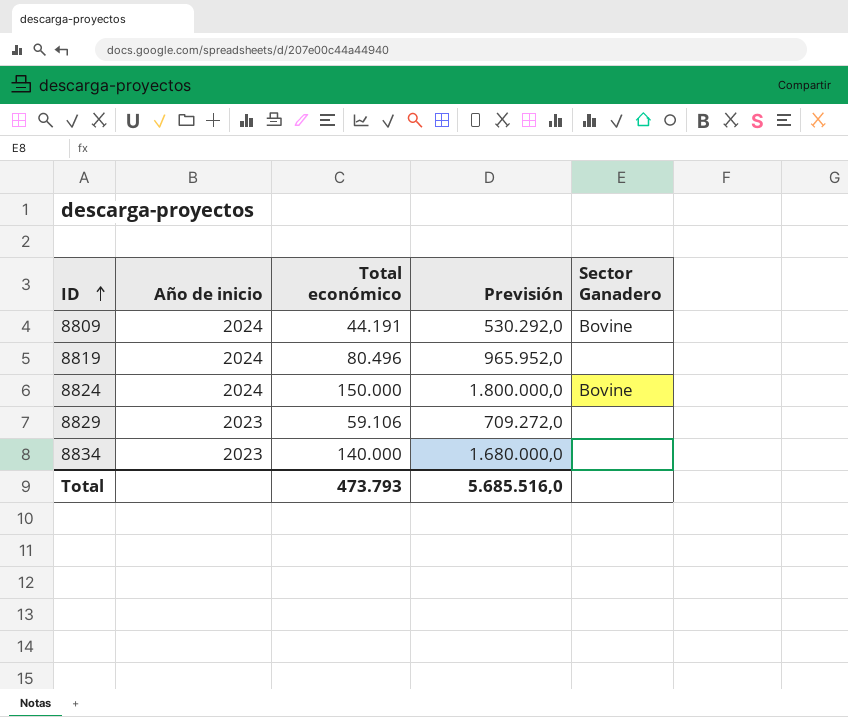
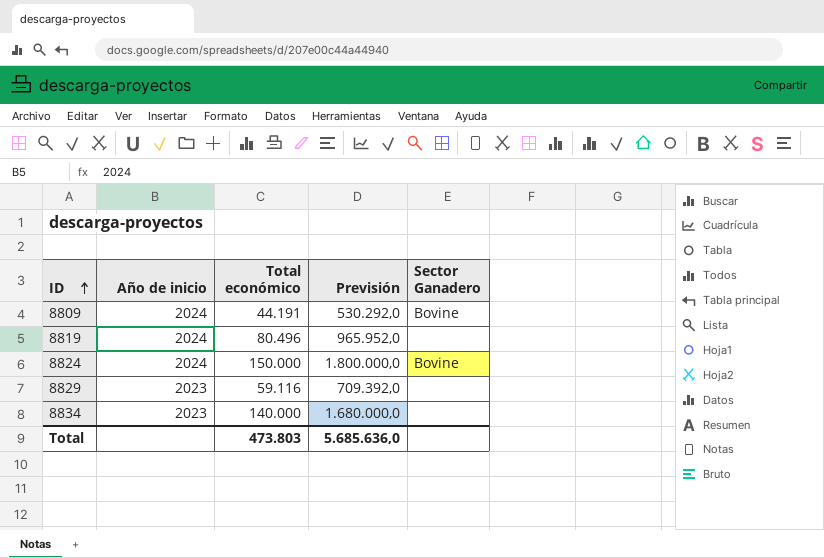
8829 | Total económico: 59.106 -> 59.116
8829 | Previsión: 709.272,0 -> 709.392,0
Total | Total económico: 473.793 -> 473.803
Total | Previsión: 5.685.516,0 -> 5.685.636,0

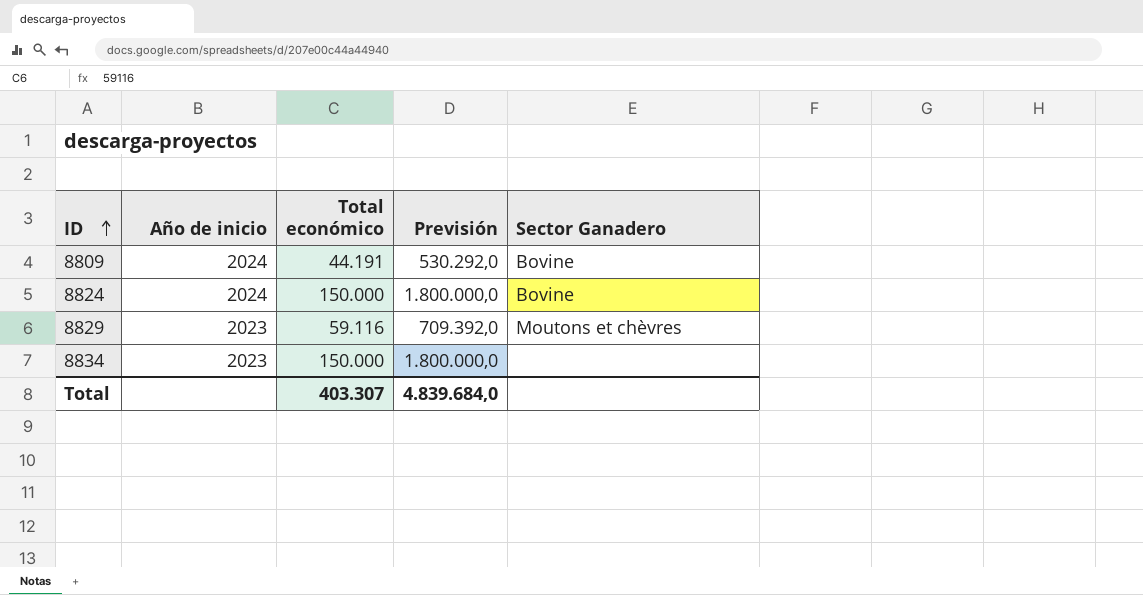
row 8819: 2024 | 80.496 | 965.952,0 | none -> none
8829 | Sector Ganadero: none -> Moutons et chèvres
8834 | Total económico: 140.000 -> 150.000
8834 | Previsión: 1.680.000,0 -> 1.800.000,0
Total | Total económico: 473.803 -> 403.307
Total | Previsión: 5.685.636,0 -> 4.839.684,0

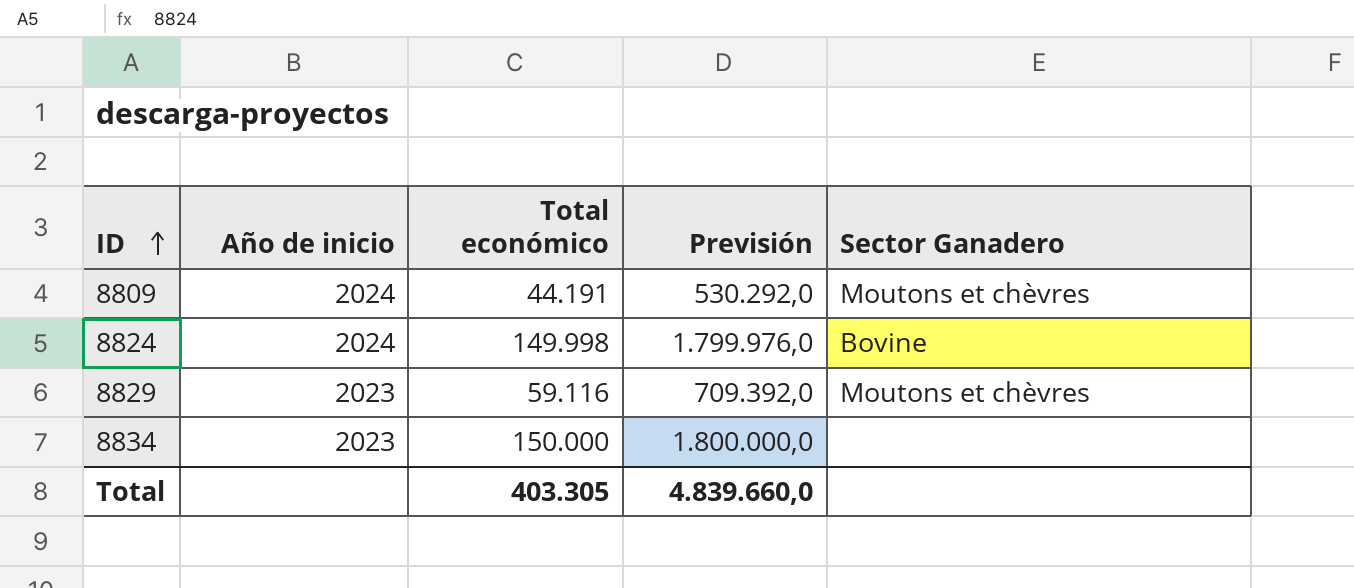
8809 | Sector Ganadero: Bovine -> Moutons et chèvres
8824 | Total económico: 150.000 -> 149.998
8824 | Previsión: 1.800.000,0 -> 1.799.976,0
Total | Total económico: 403.307 -> 403.305
Total | Previsión: 4.839.684,0 -> 4.839.660,0

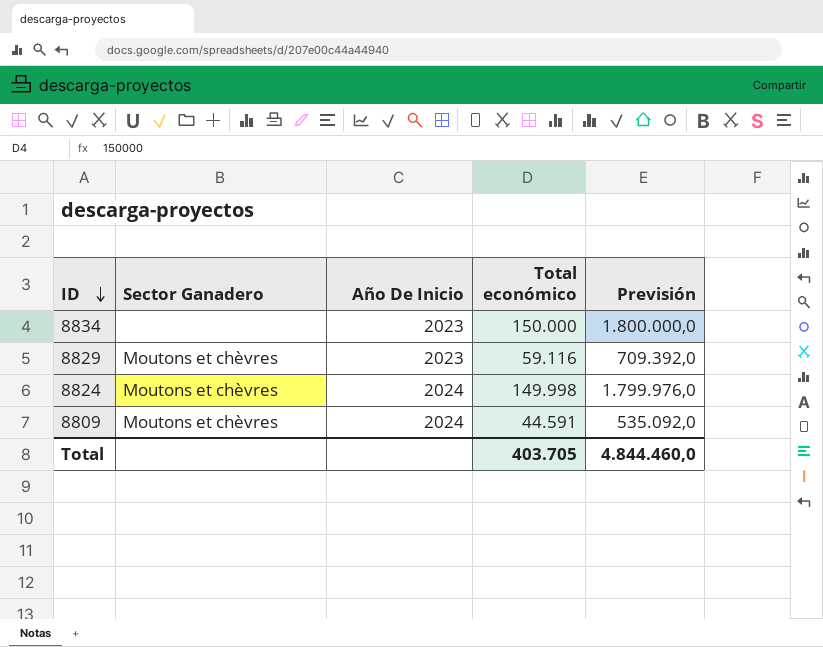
row order: ID ascending -> ID descending
column Sector Ganadero | position: 5 -> 2
column name: Año de inicio -> Año De Inicio
8824 | Sector Ganadero: Bovine -> Moutons et chèvres
8809 | Total económico: 44.191 -> 44.591
8809 | Previsión: 530.292,0 -> 535.092,0
Total | Total económico: 403.305 -> 403.705
Total | Previsión: 4.839.660,0 -> 4.844.460,0

